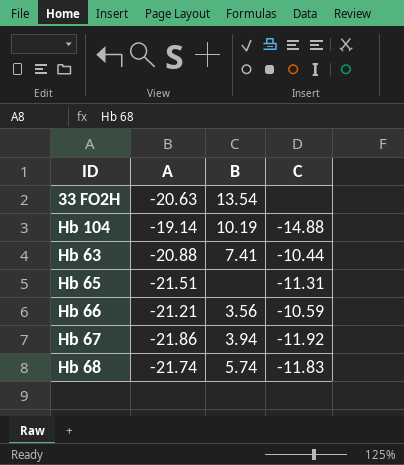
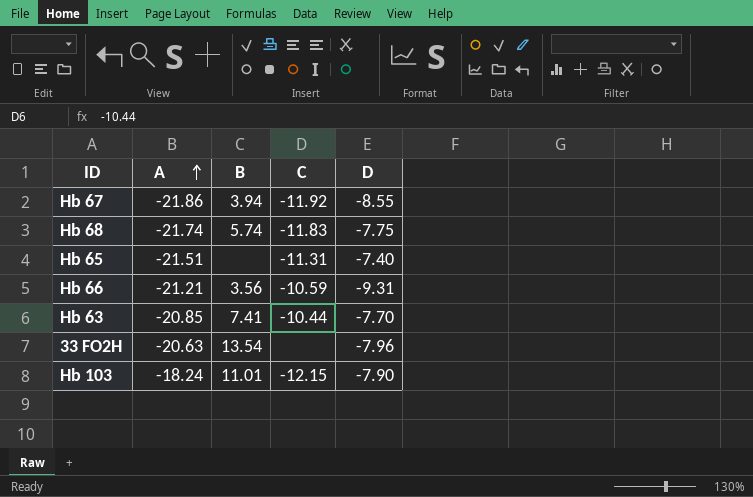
row order: none -> A ascending
column D | position: none -> 5
row Hb 104: -19.14 | 10.19 | -14.88 -> none
Hb 63 | A: -20.88 -> -20.85
row Hb 103: none -> -18.24 | 11.01 | -12.15 | -7.90

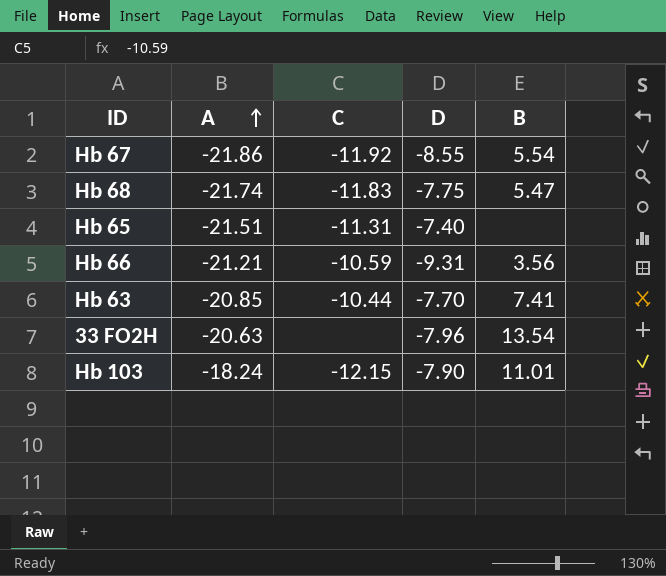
column B | position: 3 -> 5
Hb 67 | B: 3.94 -> 5.54
Hb 68 | B: 5.74 -> 5.47

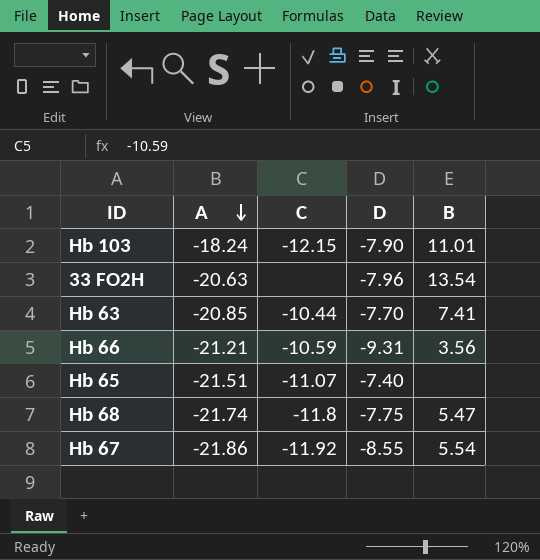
row order: A ascending -> A descending
Hb 65 | C: -11.31 -> -11.07
Hb 68 | C: -11.83 -> -11.8

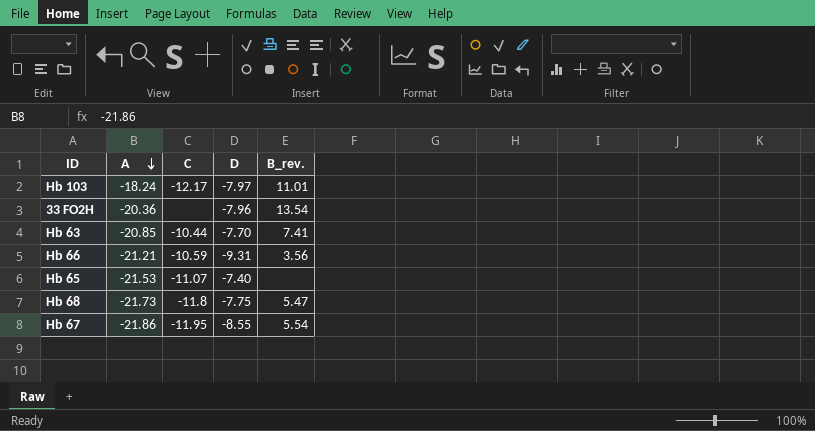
column name: B -> B_rev.
Hb 103 | C: -12.15 -> -12.17
Hb 103 | D: -7.90 -> -7.97
33 FO2H | A: -20.63 -> -20.36
Hb 65 | A: -21.51 -> -21.53
Hb 68 | A: -21.74 -> -21.73
Hb 67 | C: -11.92 -> -11.95

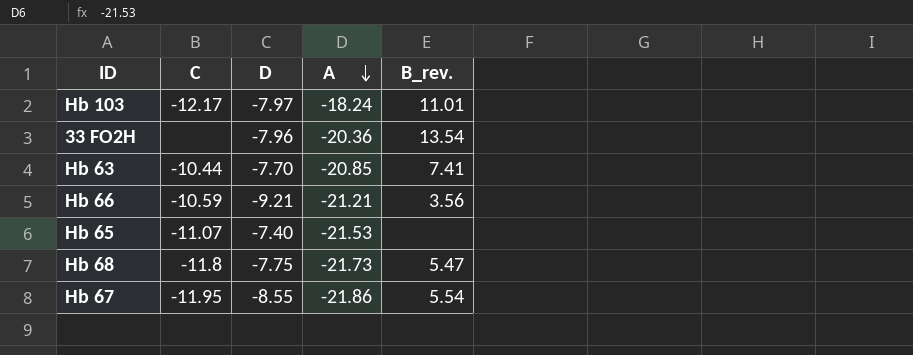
column A | position: 2 -> 4
Hb 66 | D: -9.31 -> -9.21

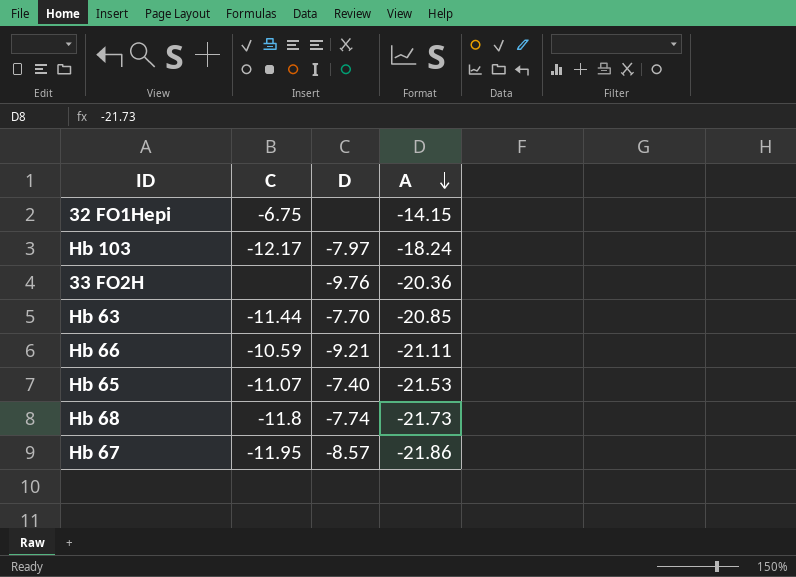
column B_rev. | position: 5 -> none
row 32 FO1Hepi: none -> -6.75 | none | -14.15
33 FO2H | D: -7.96 -> -9.76
Hb 63 | C: -10.44 -> -11.44
Hb 66 | A: -21.21 -> -21.11
Hb 68 | D: -7.75 -> -7.74
Hb 67 | D: -8.55 -> -8.57

